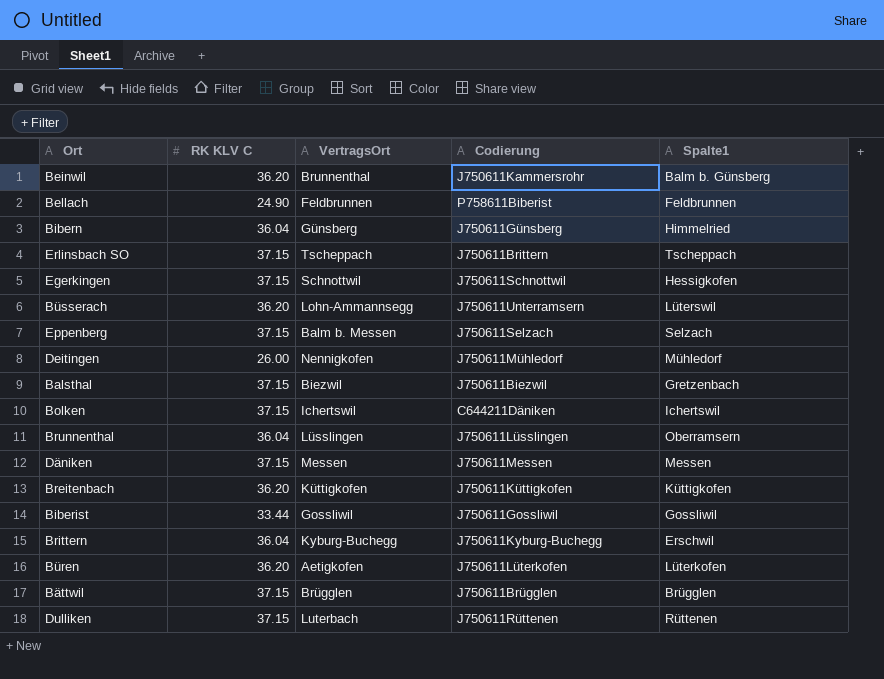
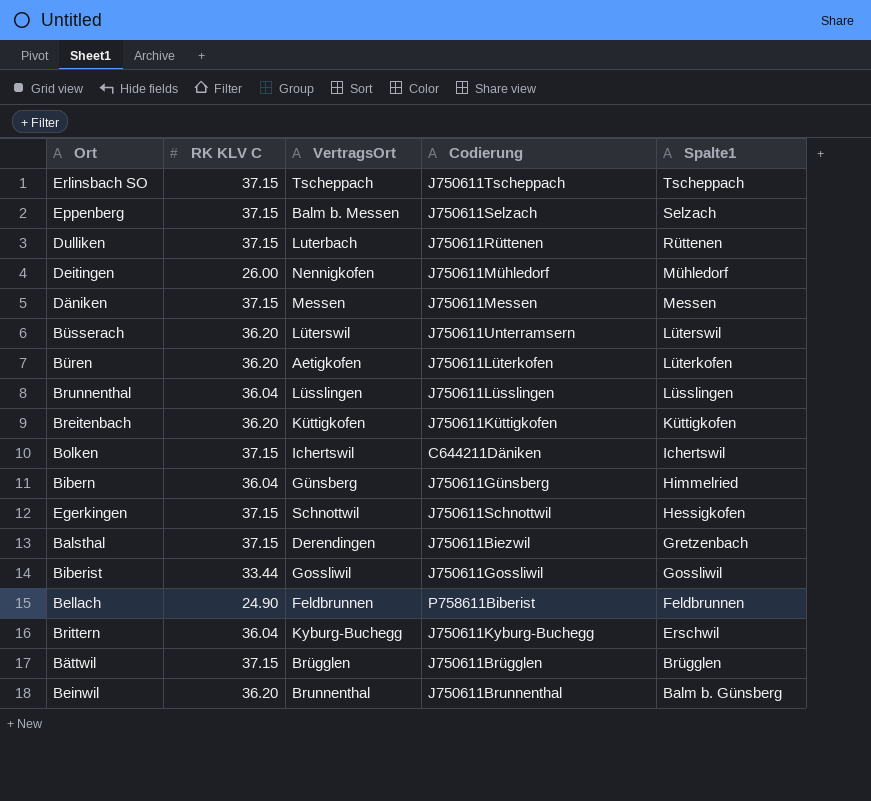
row order: none -> Spalte1 descending
Erlinsbach SO | Codierung: J750611Brittern -> J750611Tscheppach
Büsserach | VertragsOrt: Lohn-Ammannsegg -> Lüterswil
Brunnenthal | Spalte1: Oberramsern -> Lüsslingen
Balsthal | VertragsOrt: Biezwil -> Derendingen
Beinwil | Codierung: J750611Kammersrohr -> J750611Brunnenthal

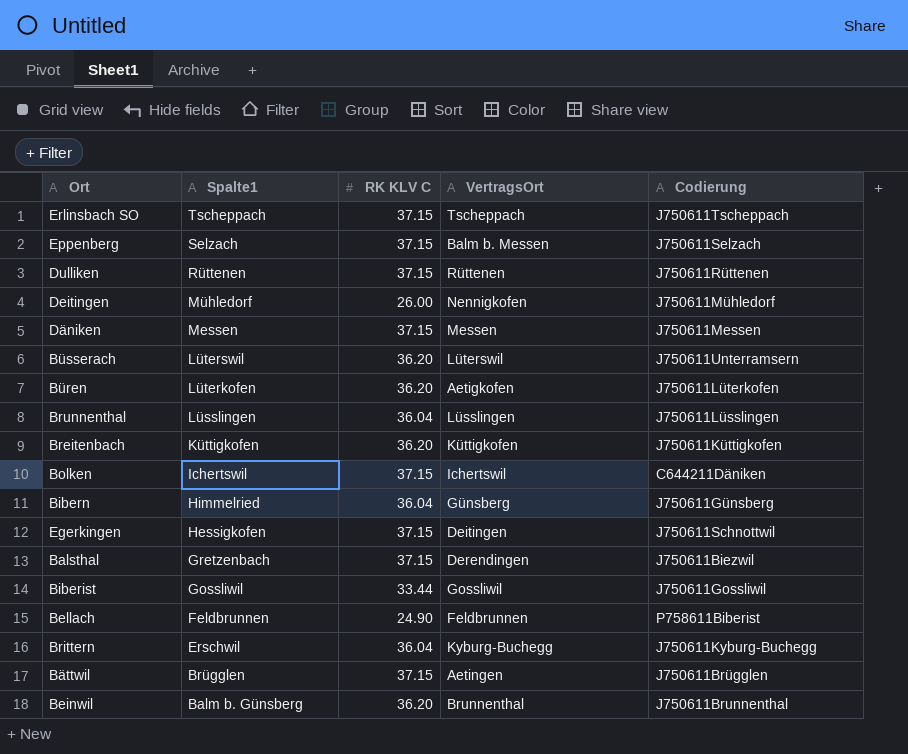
column Spalte1 | position: 5 -> 2
Dulliken | VertragsOrt: Luterbach -> Rüttenen
Egerkingen | VertragsOrt: Schnottwil -> Deitingen
Bättwil | VertragsOrt: Brügglen -> Aetingen

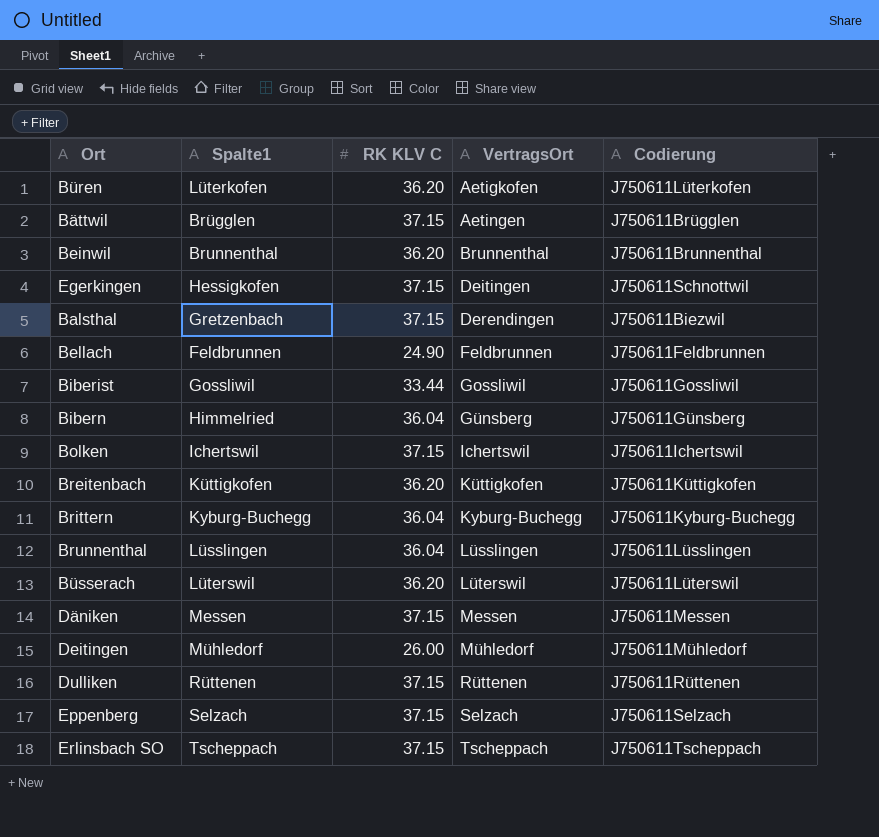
row order: Spalte1 descending -> VertragsOrt ascending
Beinwil | Spalte1: Balm b. Günsberg -> Brunnenthal
Bellach | Codierung: P758611Biberist -> J750611Feldbrunnen
Bolken | Codierung: C644211Däniken -> J750611Ichertswil
Brittern | Spalte1: Erschwil -> Kyburg-Buchegg
Büsserach | Codierung: J750611Unterramsern -> J750611Lüterswil
Deitingen | VertragsOrt: Nennigkofen -> Mühledorf
Eppenberg | VertragsOrt: Balm b. Messen -> Selzach

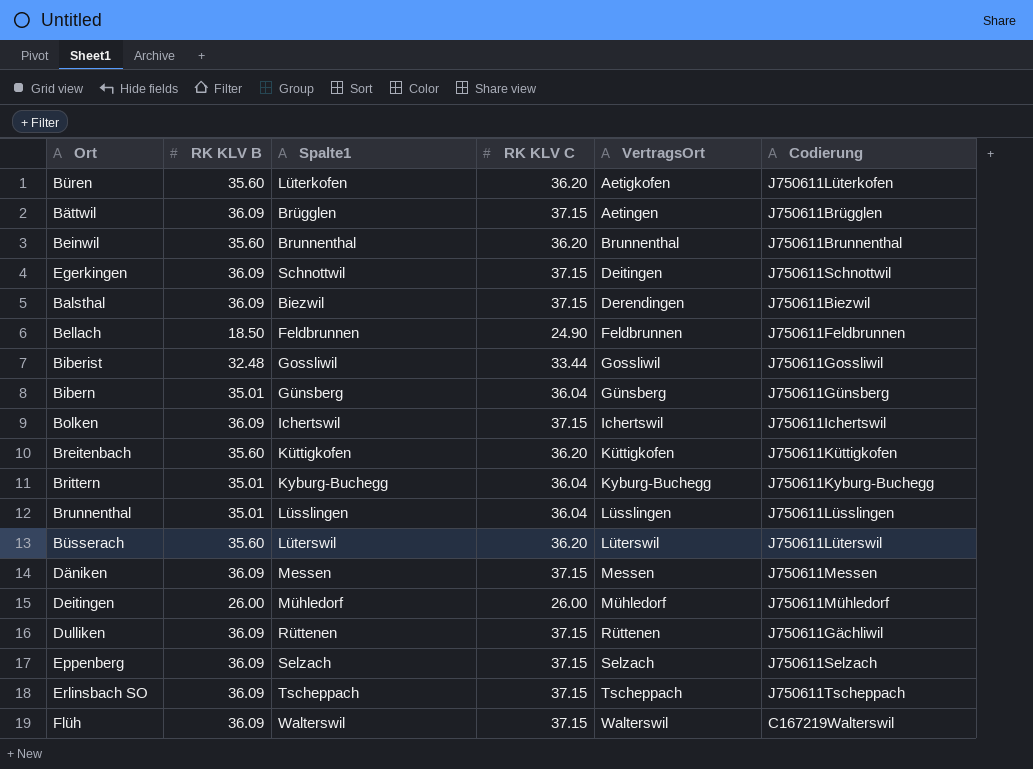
column RK KLV B | position: none -> 2
Egerkingen | Spalte1: Hessigkofen -> Schnottwil
Balsthal | Spalte1: Gretzenbach -> Biezwil
Bibern | Spalte1: Himmelried -> Günsberg
Dulliken | Codierung: J750611Rüttenen -> J750611Gächliwil
row Flüh: none -> 36.09 | Walterswil | 37.15 | Walterswil | C167219Walterswil

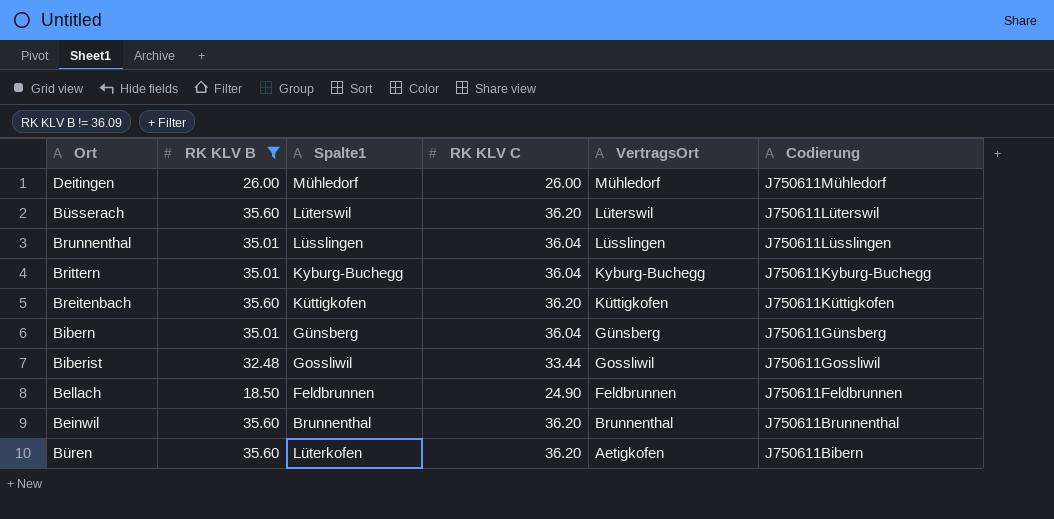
filter: none -> RK KLV B != 36.09
row order: VertragsOrt ascending -> VertragsOrt descending
Büren | Codierung: J750611Lüterkofen -> J750611Bibern

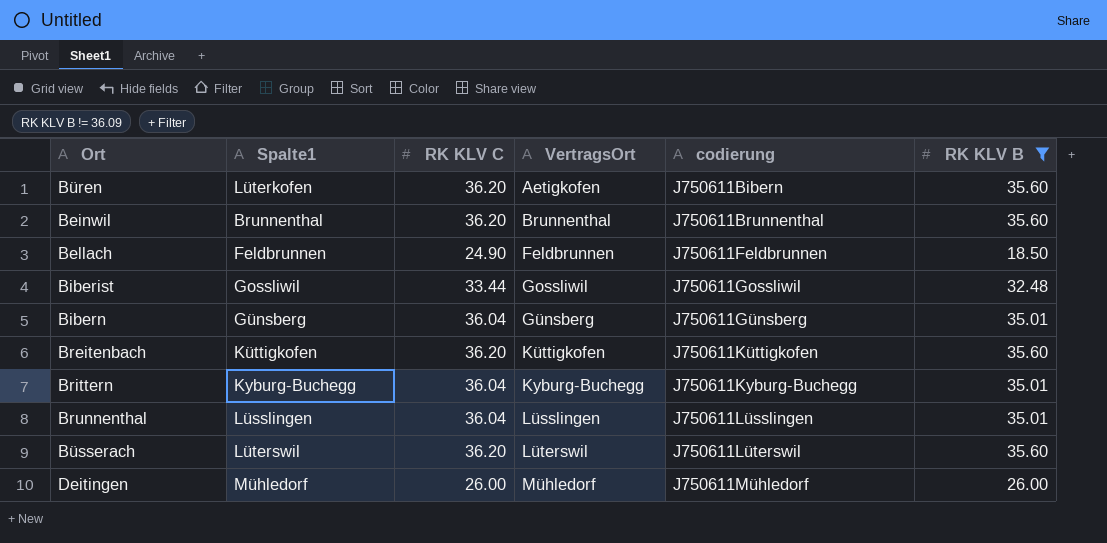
row order: VertragsOrt descending -> VertragsOrt ascending
column name: Codierung -> codierung
column RK KLV B | position: 2 -> 6

